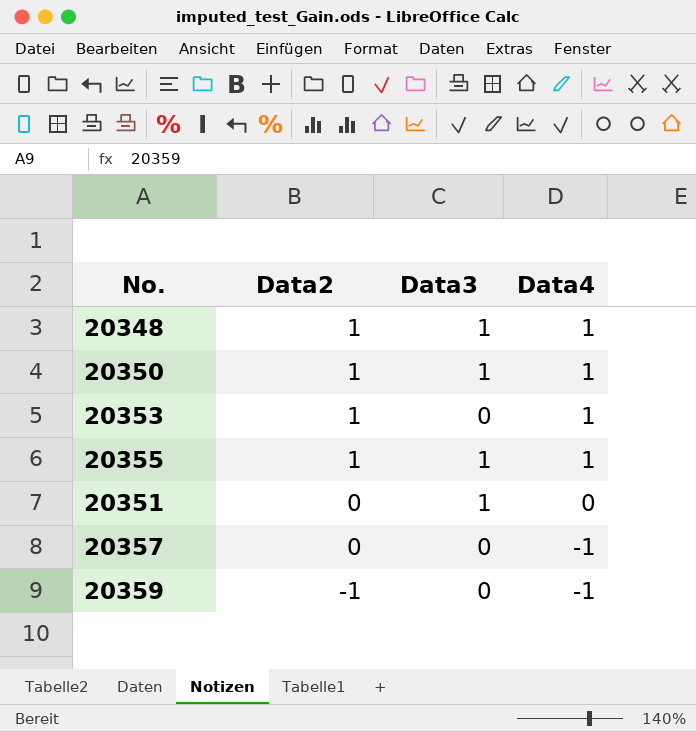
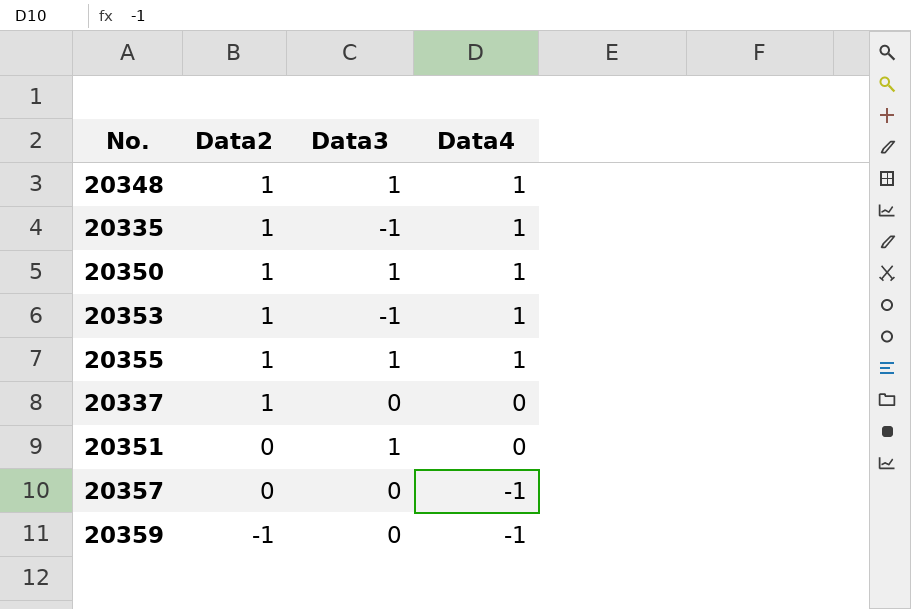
row 20335: none -> 1 | -1 | 1
20353 | Data3: 0 -> -1
row 20337: none -> 1 | 0 | 0

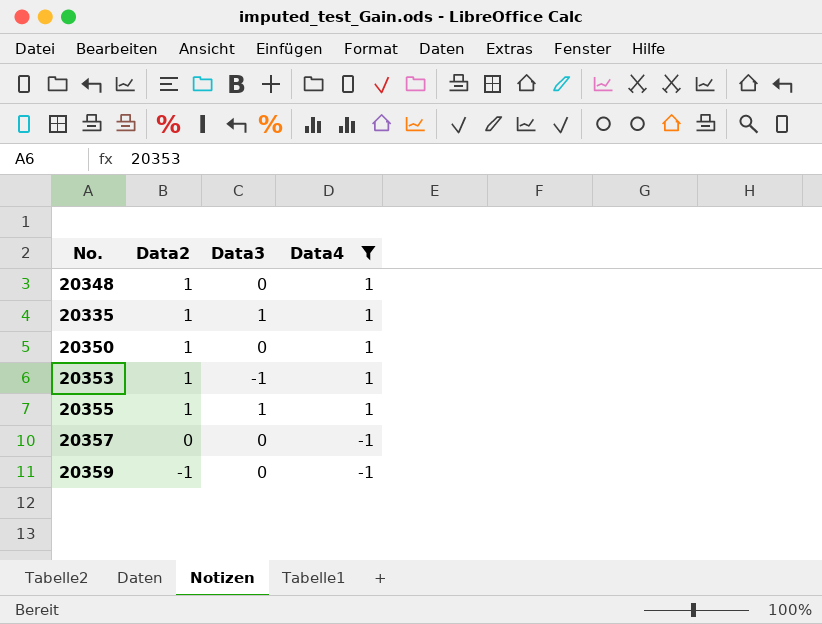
filter: none -> Data4 != 0
20348 | Data3: 1 -> 0
20335 | Data3: -1 -> 1
20350 | Data3: 1 -> 0

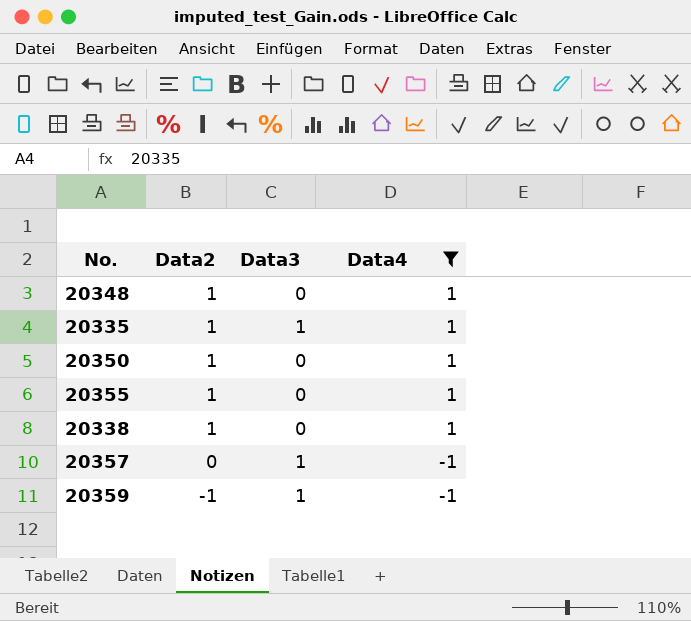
row 20353: 1 | -1 | 1 -> none
20355 | Data3: 1 -> 0
row 20338: none -> 1 | 0 | 1
20357 | Data3: 0 -> 1
20359 | Data3: 0 -> 1

